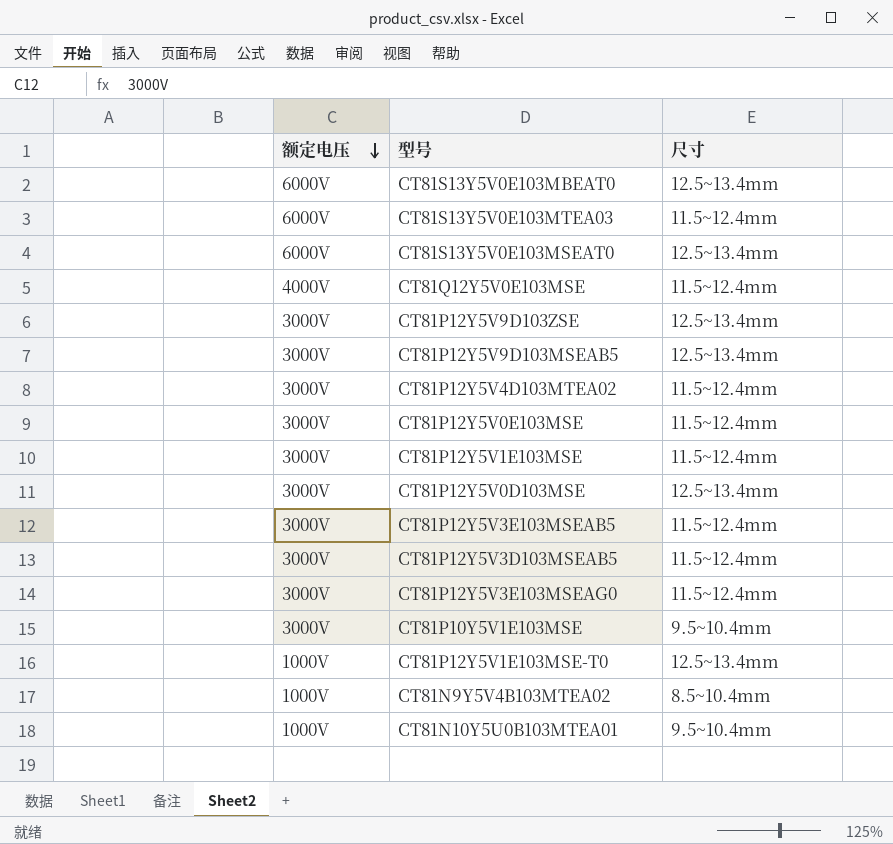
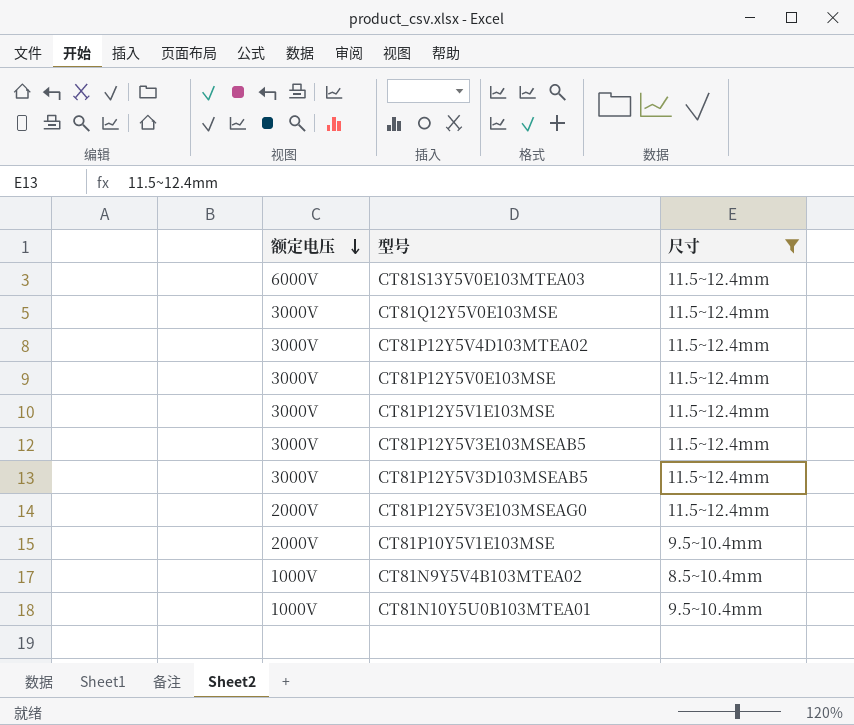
filter: none -> 尺寸 != 12.5~13.4mm
CT81Q12Y5V0E103MSE | 额定电压: 4000V -> 3000V
CT81P12Y5V3E103MSEAG0 | 额定电压: 3000V -> 2000V
CT81P10Y5V1E103MSE | 额定电压: 3000V -> 2000V

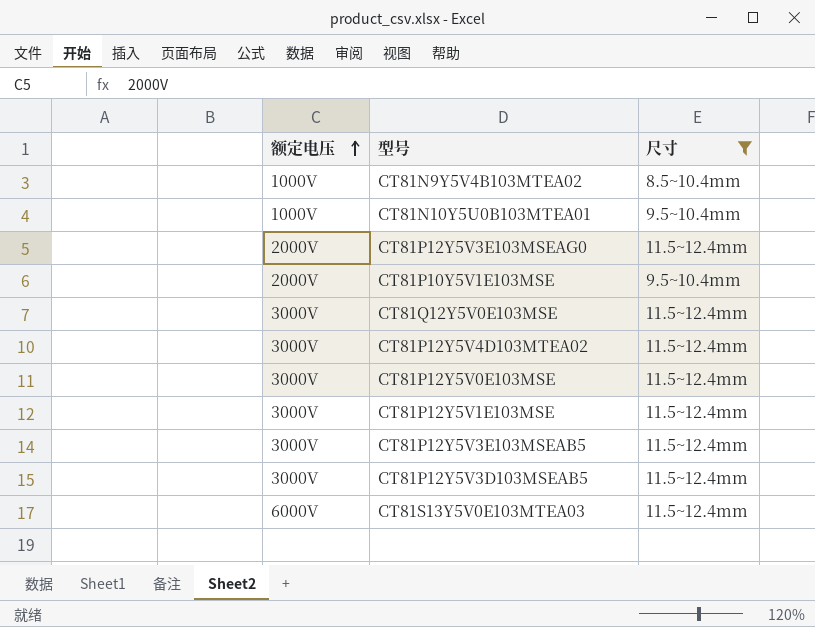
row order: 额定电压 descending -> 额定电压 ascending

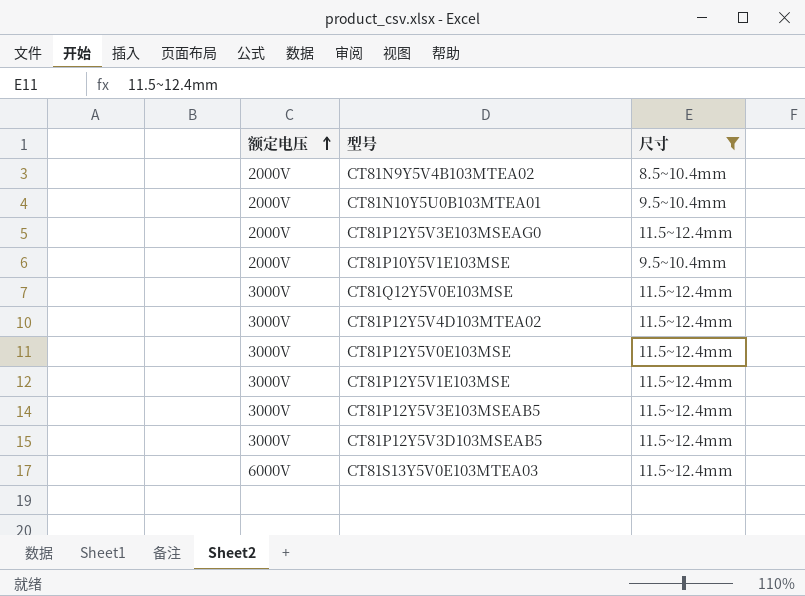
CT81N9Y5V4B103MTEA02 | 额定电压: 1000V -> 2000V
CT81N10Y5U0B103MTEA01 | 额定电压: 1000V -> 2000V

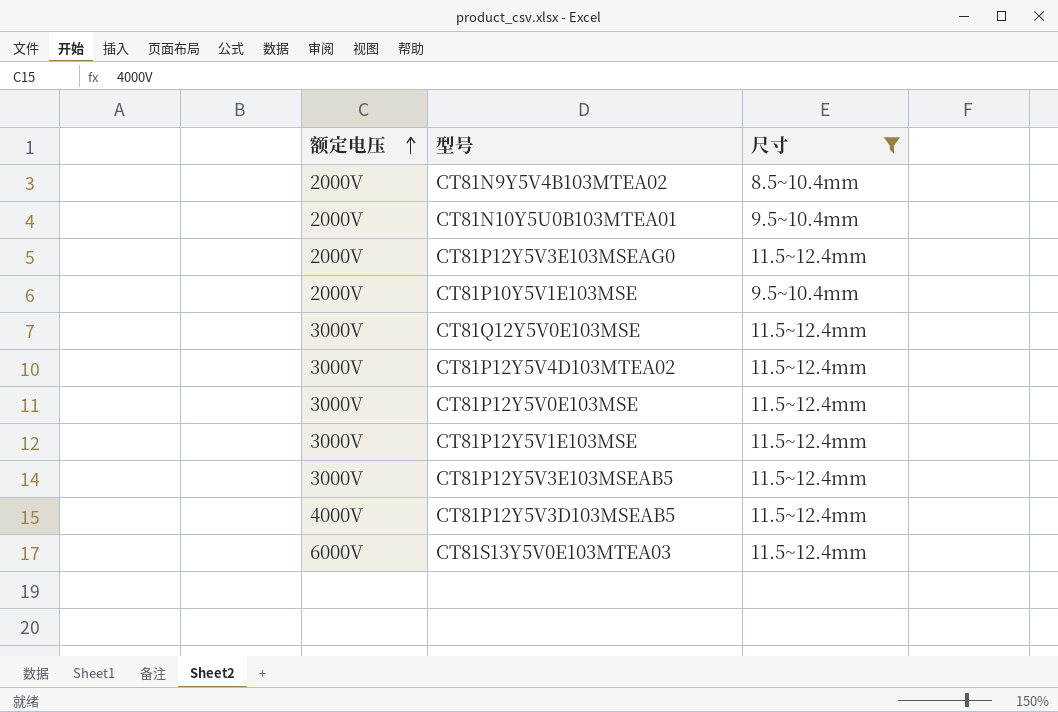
CT81P12Y5V3D103MSEAB5 | 额定电压: 3000V -> 4000V

